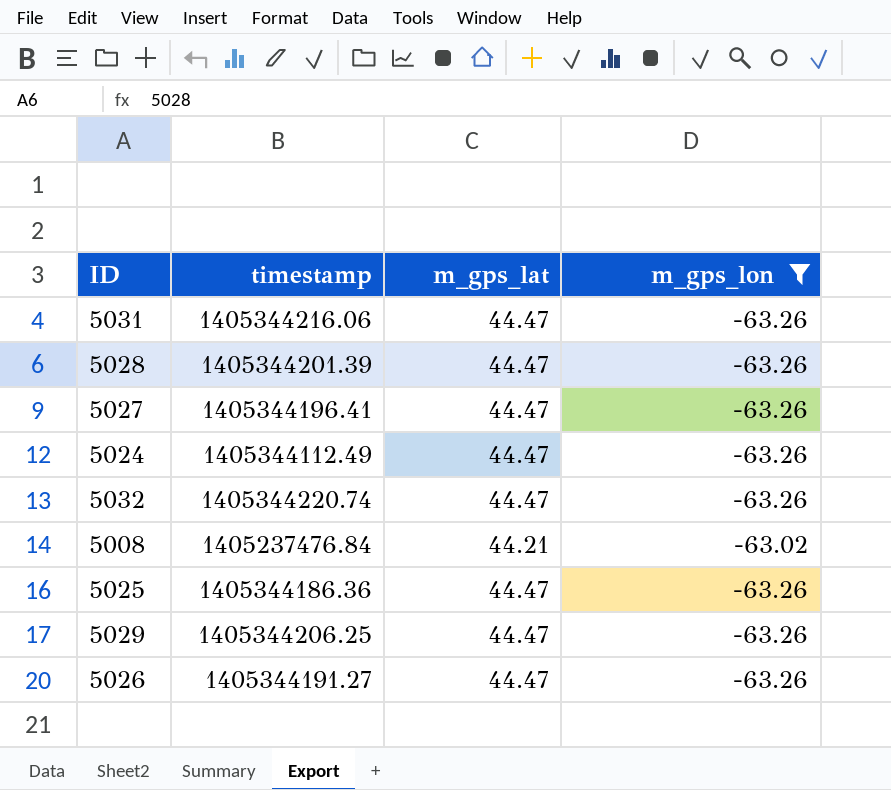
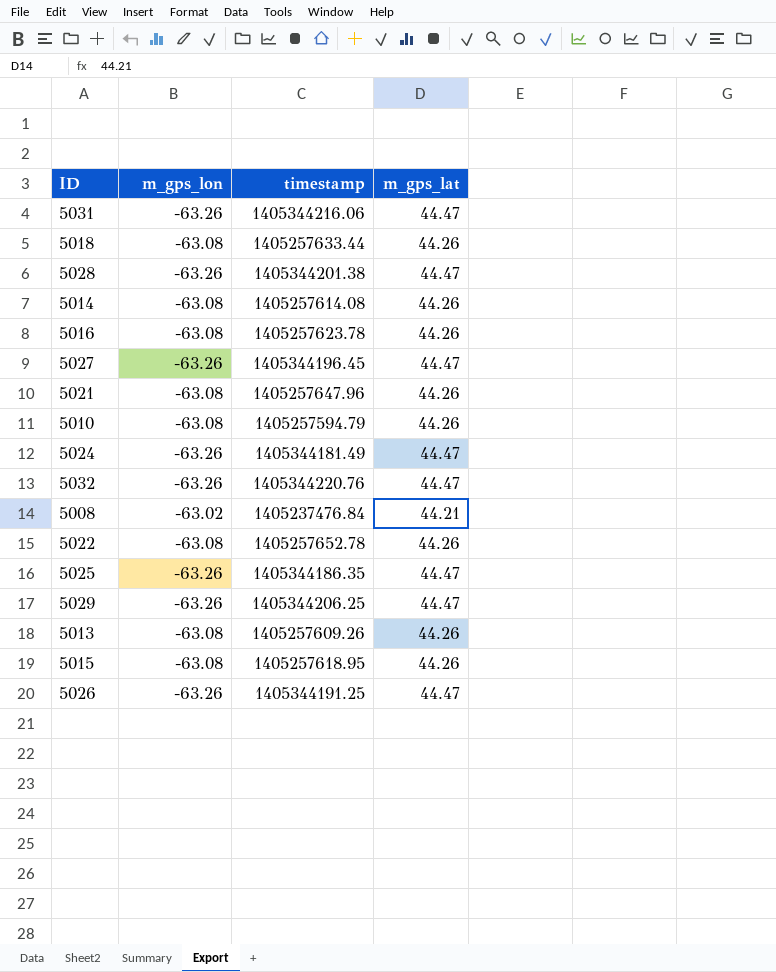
filter: m_gps_lon != -63.08 -> none
column m_gps_lon | position: 4 -> 2
5028 | timestamp: 1405344201.39 -> 1405344201.38
5027 | timestamp: 1405344196.41 -> 1405344196.45
5024 | timestamp: 1405344112.49 -> 1405344181.49
5032 | timestamp: 1405344220.74 -> 1405344220.76
5025 | timestamp: 1405344186.36 -> 1405344186.35
5026 | timestamp: 1405344191.27 -> 1405344191.25

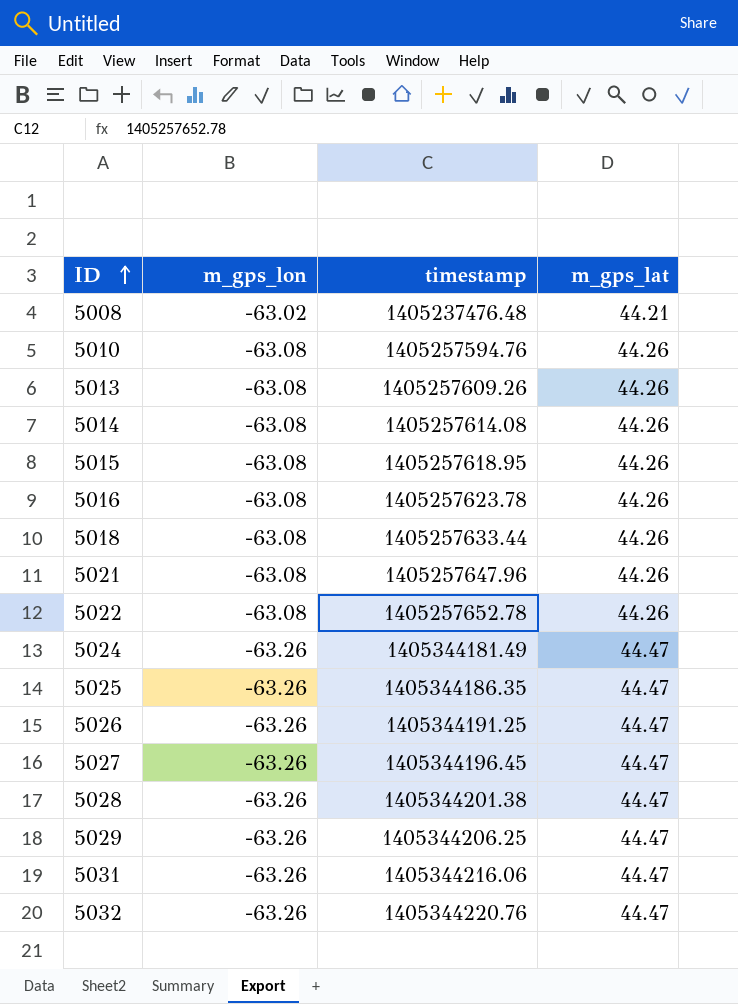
row order: none -> ID ascending
5008 | timestamp: 1405237476.84 -> 1405237476.48
5010 | timestamp: 1405257594.79 -> 1405257594.76

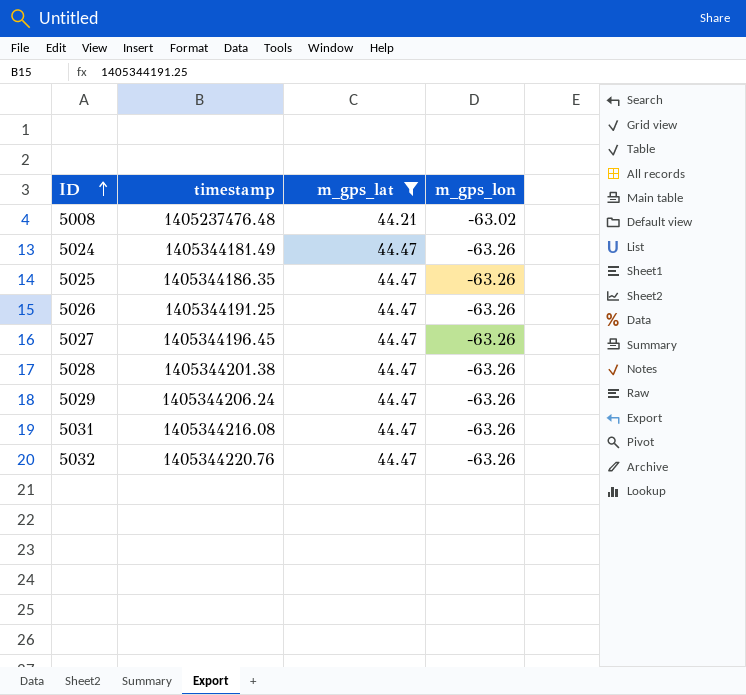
filter: none -> m_gps_lat != 44.26
column m_gps_lon | position: 2 -> 4
5029 | timestamp: 1405344206.25 -> 1405344206.24
5031 | timestamp: 1405344216.06 -> 1405344216.08

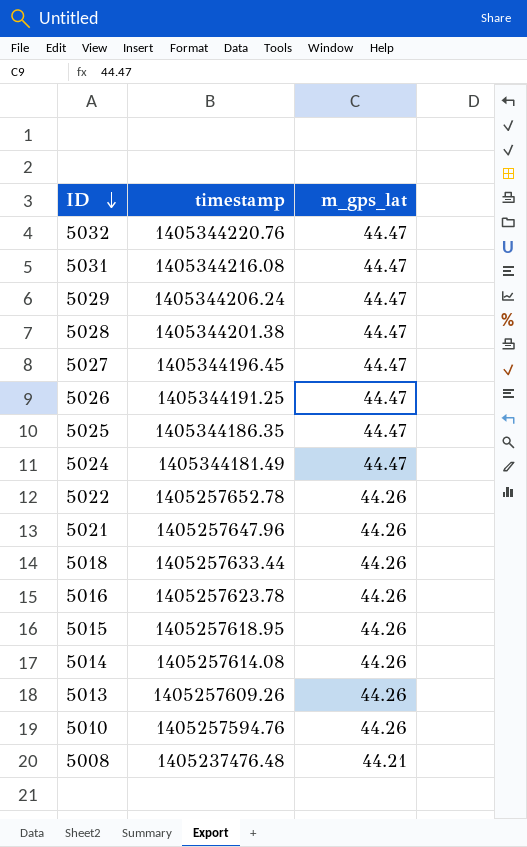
filter: m_gps_lat != 44.26 -> none
row order: ID ascending -> ID descending
column m_gps_lon | position: 4 -> none

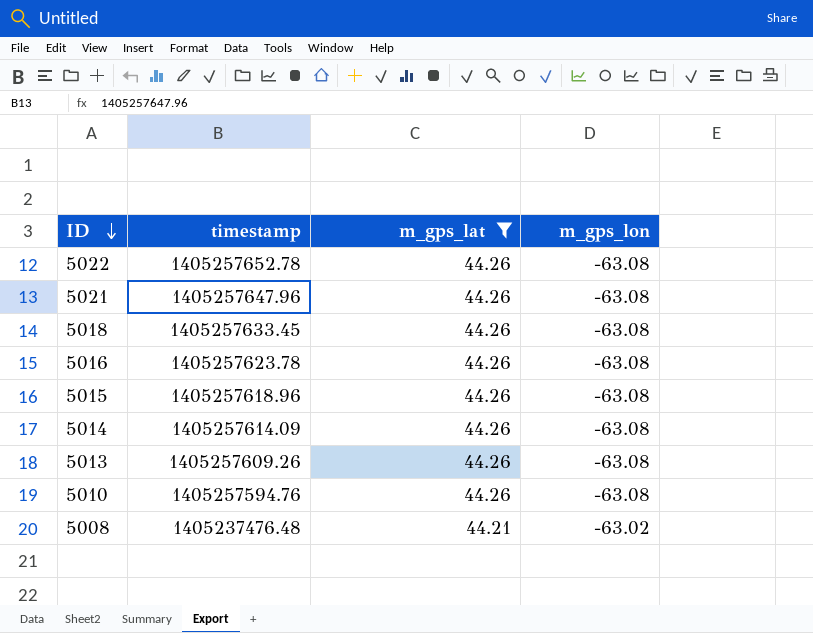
filter: none -> m_gps_lat != 44.47
column m_gps_lon | position: none -> 4
5018 | timestamp: 1405257633.44 -> 1405257633.45
5015 | timestamp: 1405257618.95 -> 1405257618.96
5014 | timestamp: 1405257614.08 -> 1405257614.09

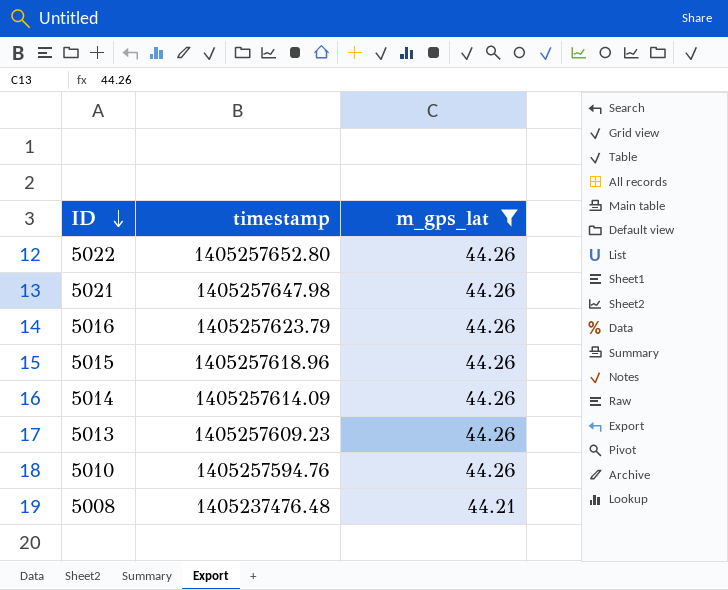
column m_gps_lon | position: 4 -> none
row 5018: 1405257633.45 | 44.26 | -63.08 -> none
5022 | timestamp: 1405257652.78 -> 1405257652.80
5021 | timestamp: 1405257647.96 -> 1405257647.98
5016 | timestamp: 1405257623.78 -> 1405257623.79
5013 | timestamp: 1405257609.26 -> 1405257609.23

